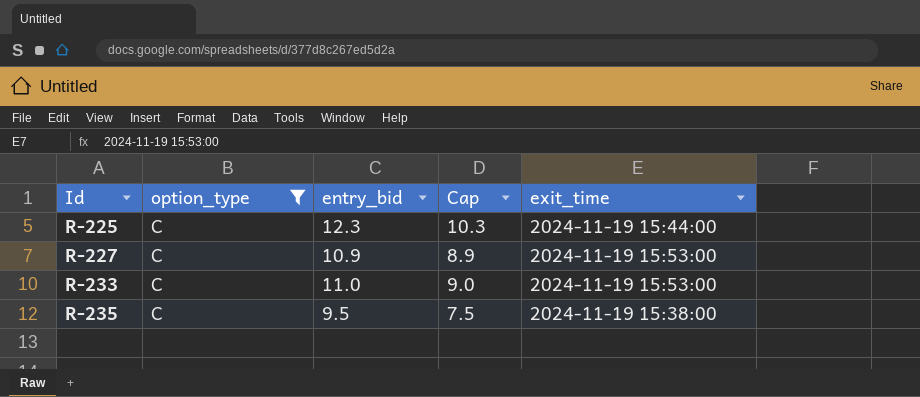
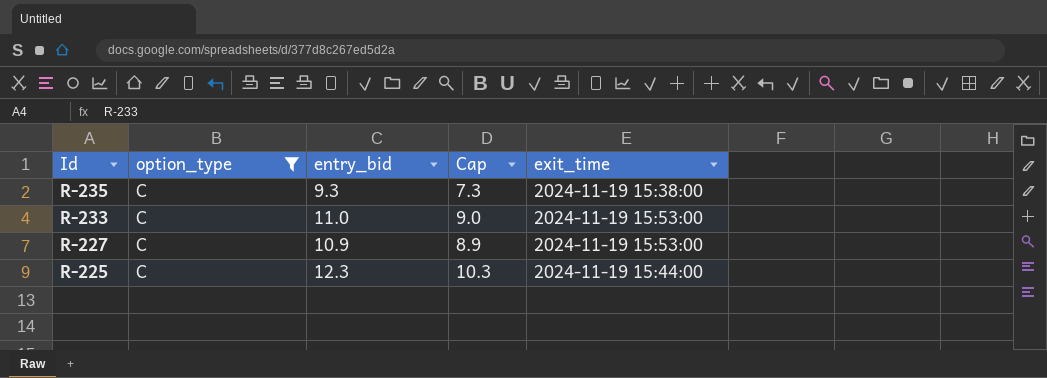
row order: Id ascending -> Id descending
R-235 | entry_bid: 9.5 -> 9.3
R-235 | Cap: 7.5 -> 7.3

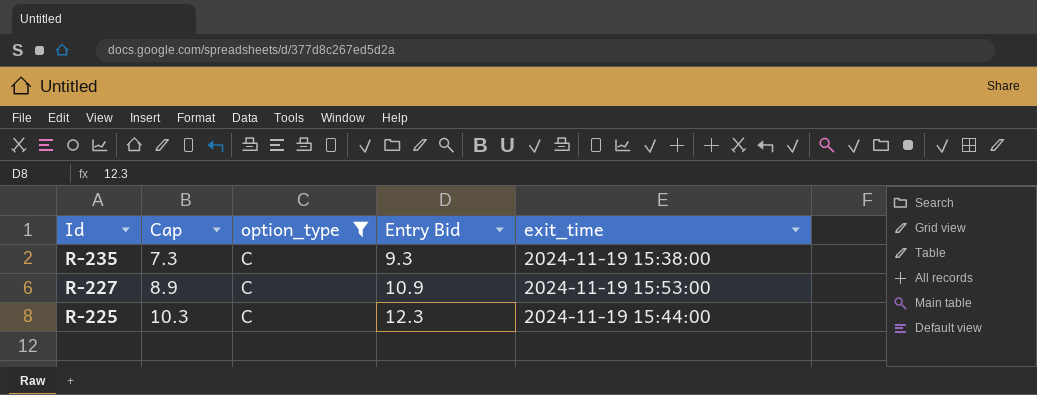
column Cap | position: 4 -> 2
column name: entry_bid -> Entry Bid
row R-233: C | 11.0 | 9.0 | 2024-11-19 15:53:00 -> none

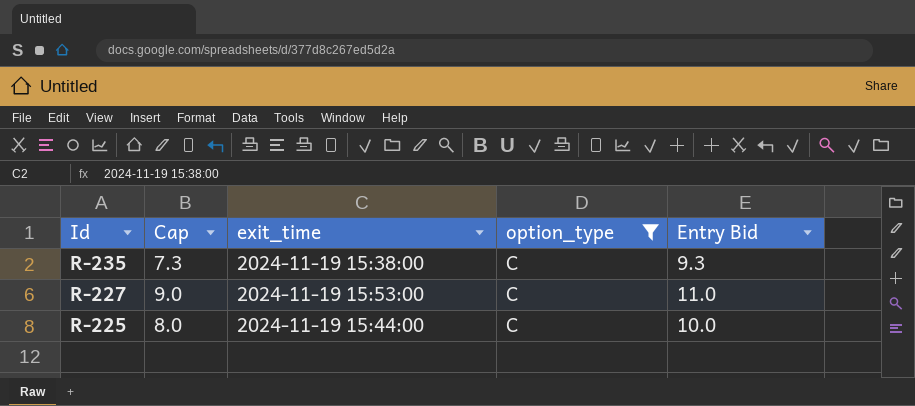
column exit_time | position: 5 -> 3
R-227 | Cap: 8.9 -> 9.0
R-227 | Entry Bid: 10.9 -> 11.0
R-225 | Cap: 10.3 -> 8.0
R-225 | Entry Bid: 12.3 -> 10.0

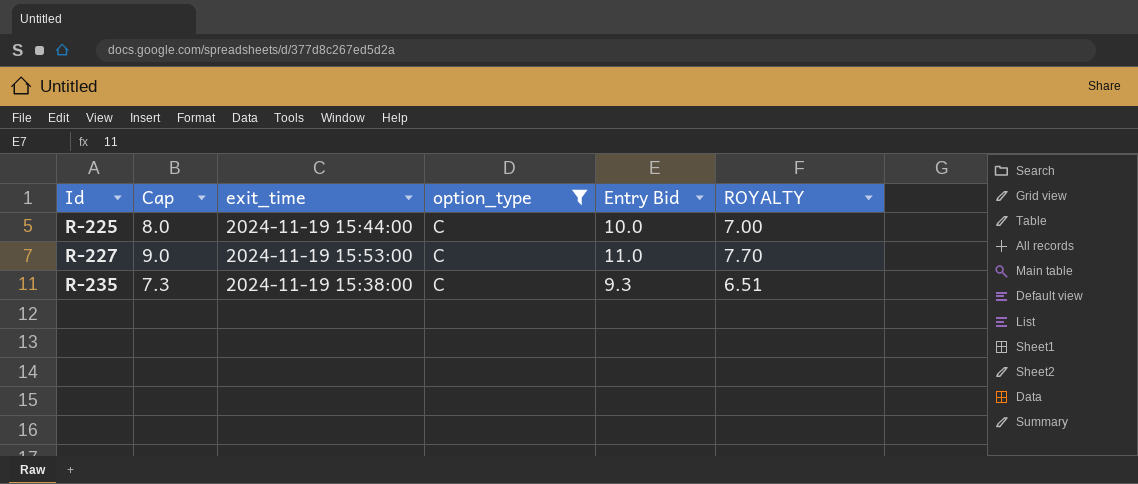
row order: Id descending -> Id ascending
column ROYALTY | formula: none -> [Entry Bid] * 0.7

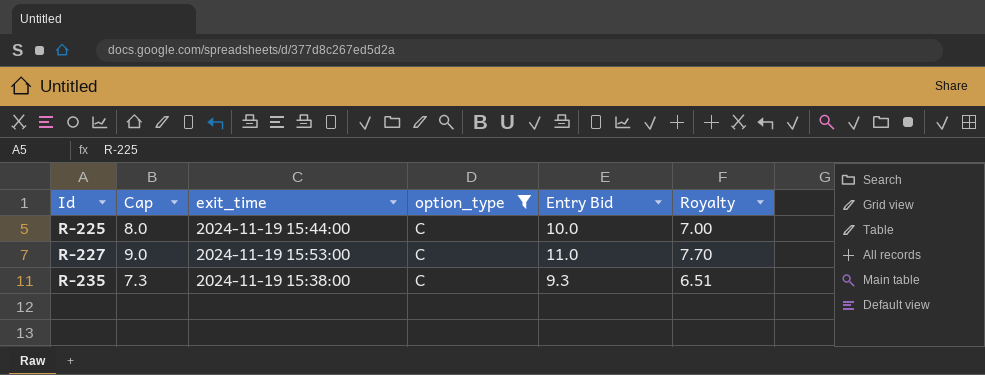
column name: ROYALTY -> Royalty

